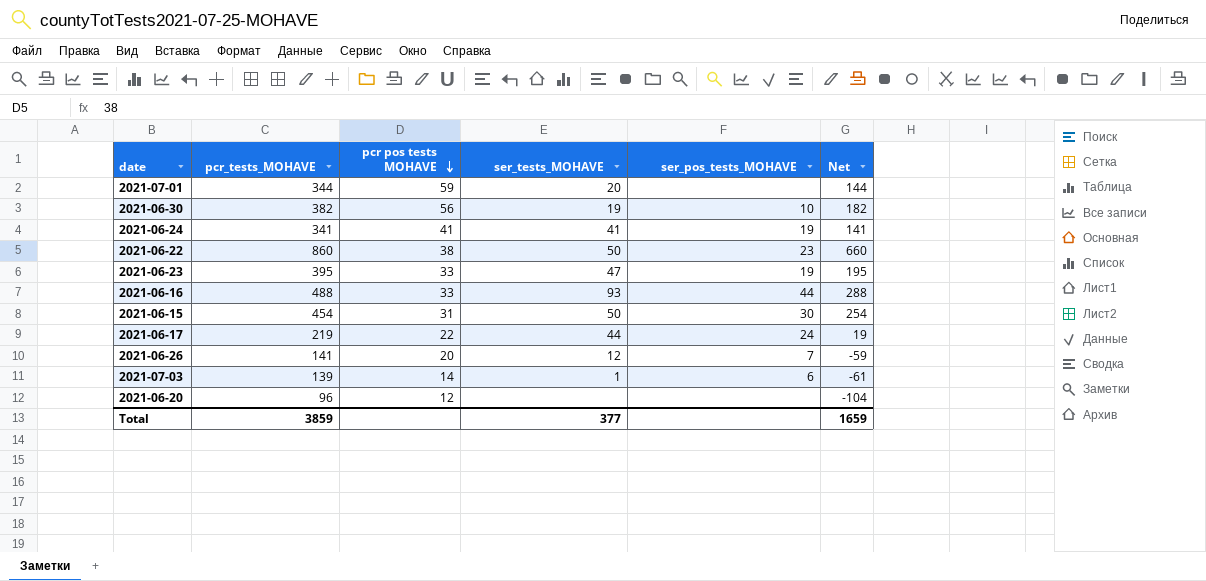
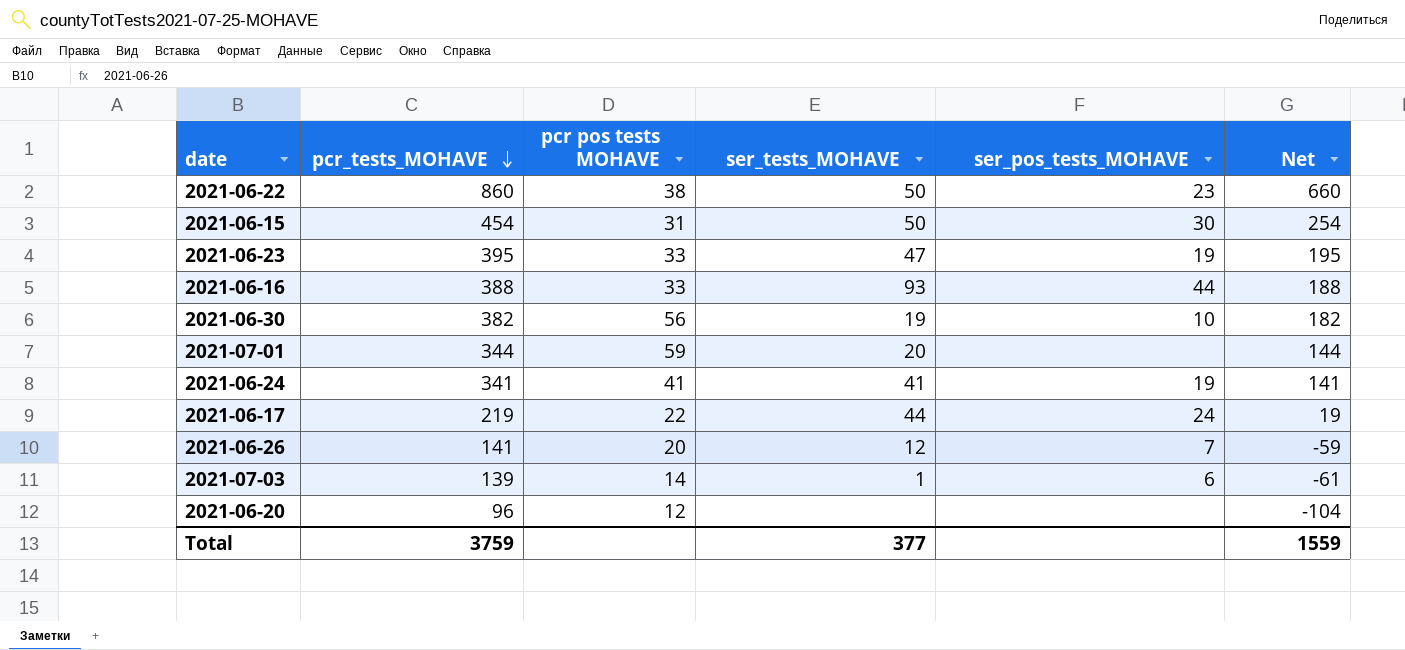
row order: pcr pos tests MOHAVE descending -> pcr_tests_MOHAVE descending
2021-06-16 | pcr_tests_MOHAVE: 488 -> 388
2021-06-16 | Net: 288 -> 188
Total | pcr_tests_MOHAVE: 3859 -> 3759
Total | Net: 1659 -> 1559

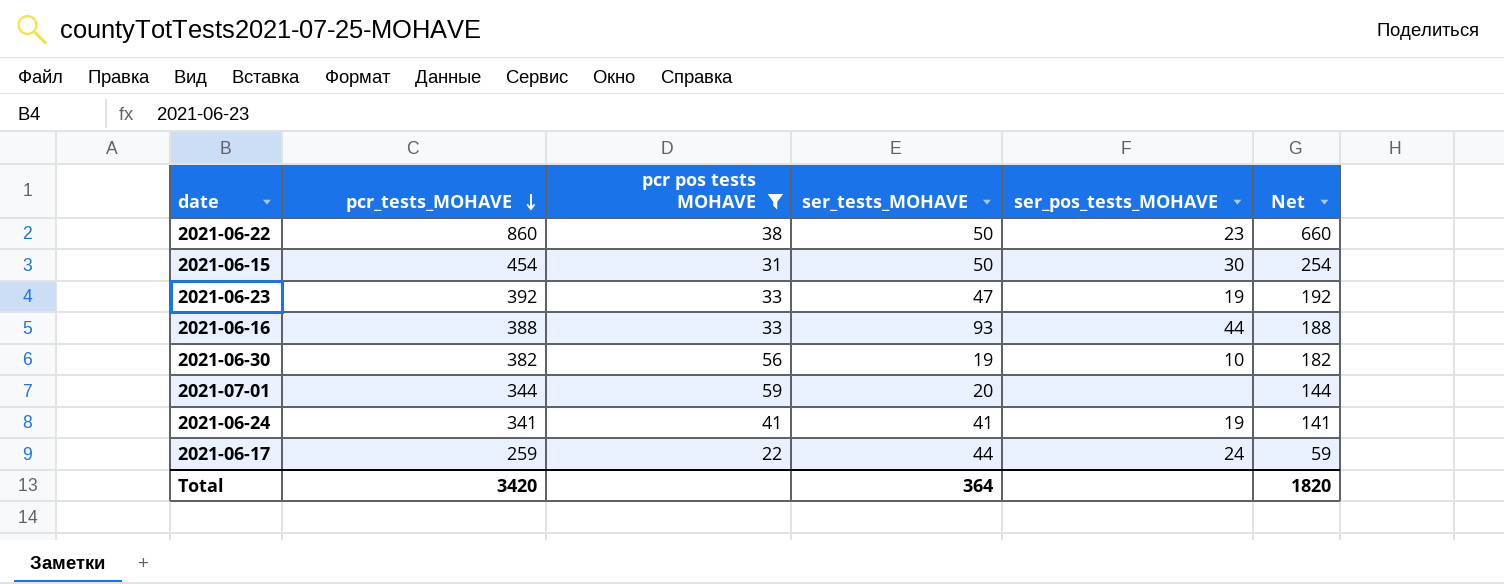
filter: none -> pcr pos tests MOHAVE >= 22
2021-06-23 | pcr_tests_MOHAVE: 395 -> 392
2021-06-23 | Net: 195 -> 192
2021-06-17 | pcr_tests_MOHAVE: 219 -> 259
2021-06-17 | Net: 19 -> 59
Total | pcr_tests_MOHAVE: 3759 -> 3420
Total | ser_tests_MOHAVE: 377 -> 364
Total | Net: 1559 -> 1820

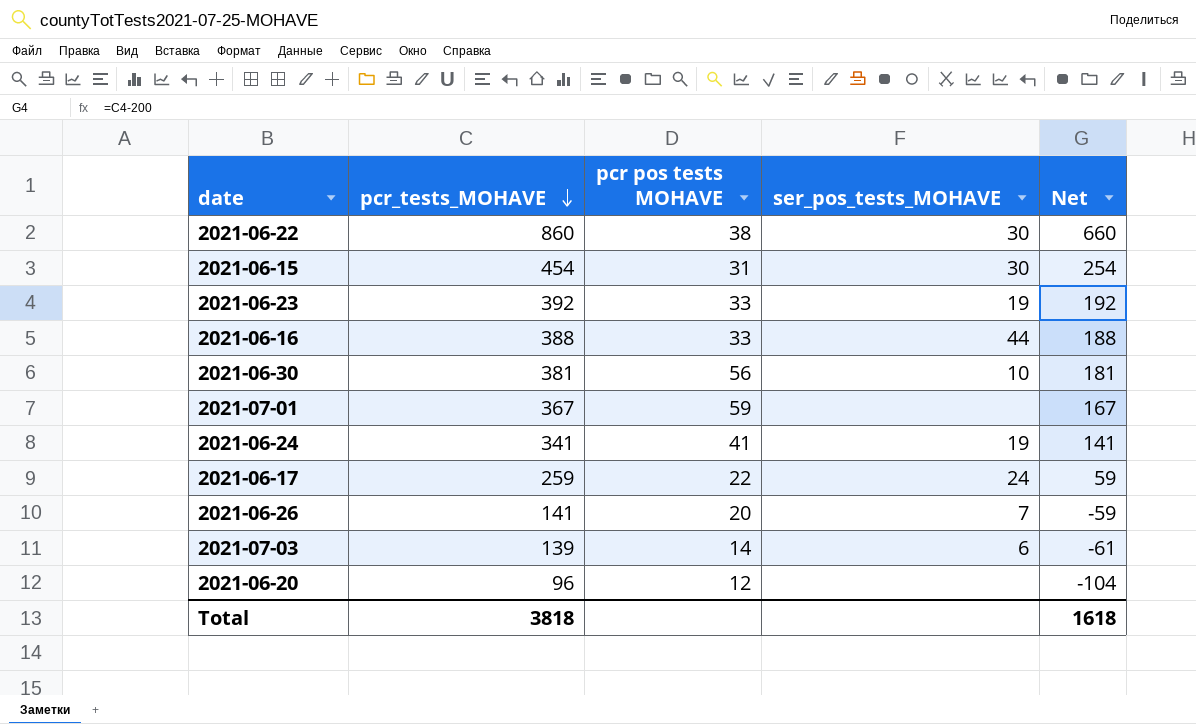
filter: pcr pos tests MOHAVE >= 22 -> none
column ser_tests_MOHAVE | position: 4 -> none
2021-06-22 | ser_pos_tests_MOHAVE: 23 -> 30
2021-06-30 | pcr_tests_MOHAVE: 382 -> 381
2021-06-30 | Net: 182 -> 181
2021-07-01 | pcr_tests_MOHAVE: 344 -> 367
2021-07-01 | Net: 144 -> 167
Total | pcr_tests_MOHAVE: 3420 -> 3818
Total | Net: 1820 -> 1618

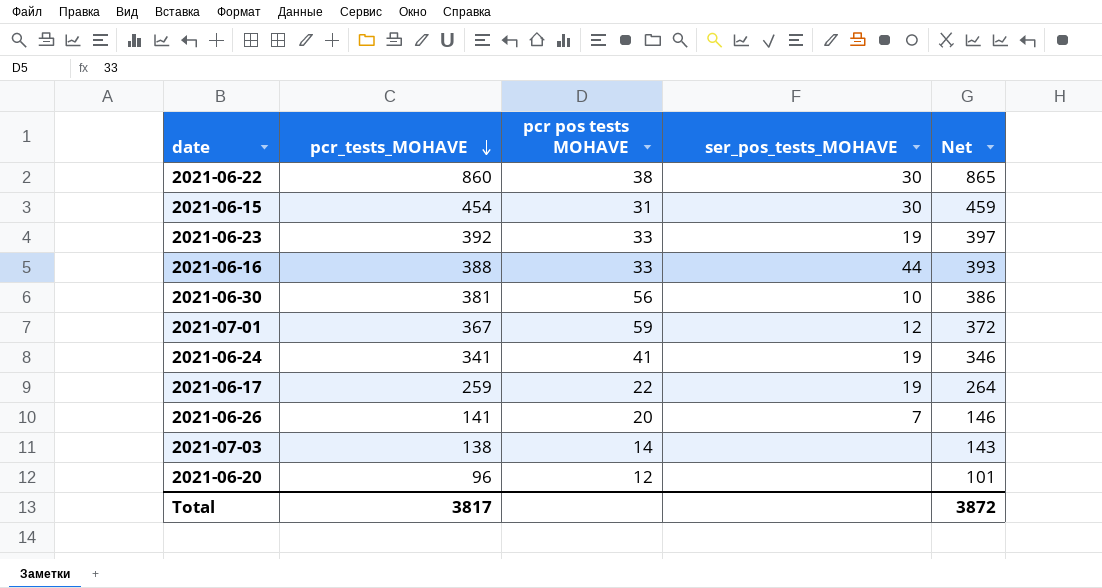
column Net | formula: [pcr_tests_MOHAVE] - 200 -> [pcr_tests_MOHAVE] + 5
2021-07-01 | ser_pos_tests_MOHAVE: none -> 12
2021-06-17 | ser_pos_tests_MOHAVE: 24 -> 19
2021-07-03 | pcr_tests_MOHAVE: 139 -> 138
2021-07-03 | ser_pos_tests_MOHAVE: 6 -> none
Total | pcr_tests_MOHAVE: 3818 -> 3817
Total | Net: 1618 -> 3872

